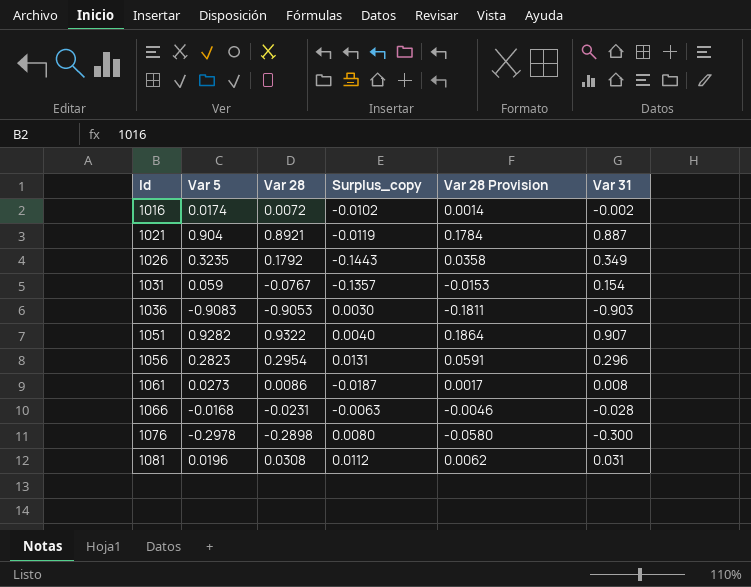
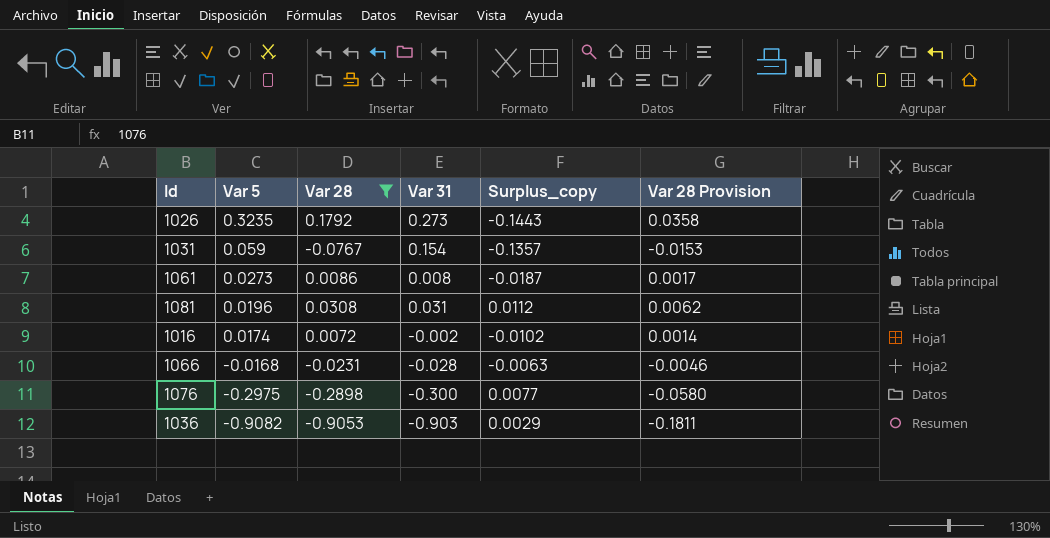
filter: none -> Var 28 <= 0.1792
row order: Id ascending -> Var 5 descending
column Var 31 | position: 6 -> 4
1026 | Var 31: 0.349 -> 0.273
1076 | Var 5: -0.2978 -> -0.2975
1076 | Surplus_copy: 0.0080 -> 0.0077
1036 | Var 5: -0.9083 -> -0.9082
1036 | Surplus_copy: 0.0030 -> 0.0029

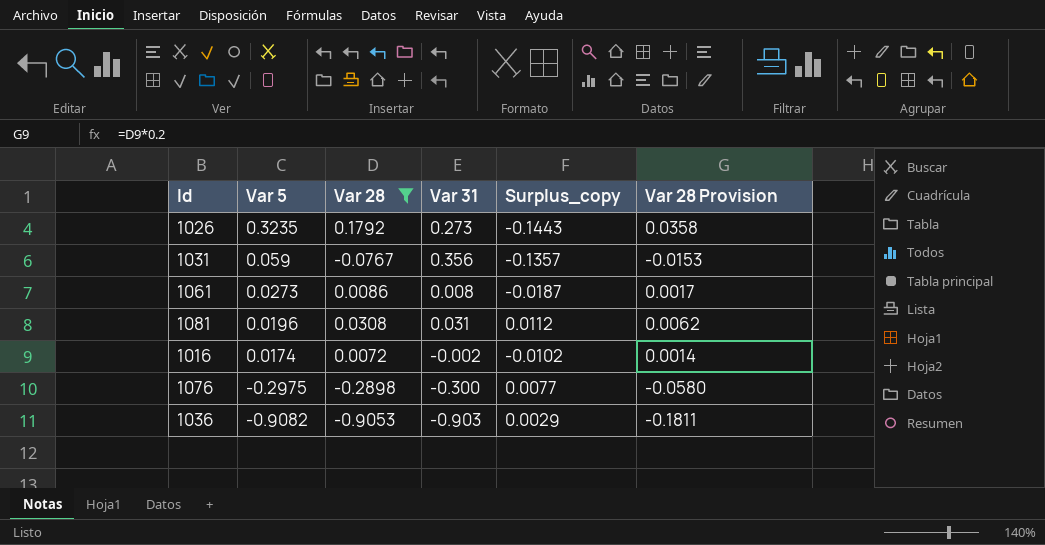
row 1066: -0.0168 | -0.0231 | -0.028 | -0.0063 | -0.0046 -> none
1031 | Var 31: 0.154 -> 0.356

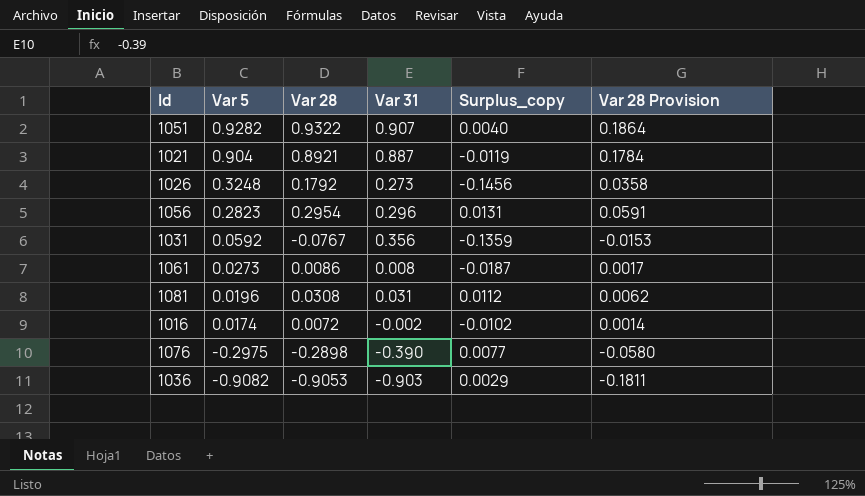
filter: Var 28 <= 0.1792 -> none
1026 | Var 5: 0.3235 -> 0.3248
1026 | Surplus_copy: -0.1443 -> -0.1456
1031 | Var 5: 0.059 -> 0.0592
1031 | Surplus_copy: -0.1357 -> -0.1359
1076 | Var 31: -0.300 -> -0.390

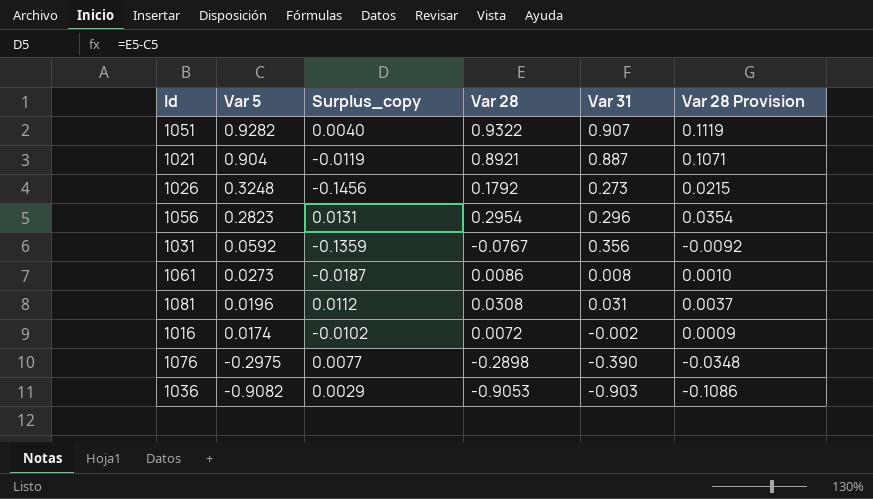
column Surplus_copy | position: 5 -> 3
column Var 28 Provision | formula: [Var 28] * 0.2 -> [Var 28] * 0.12

